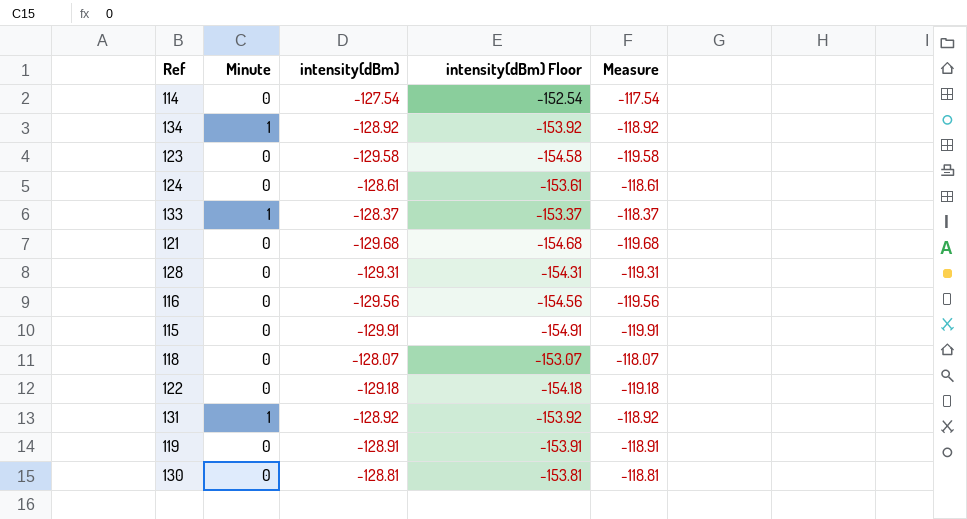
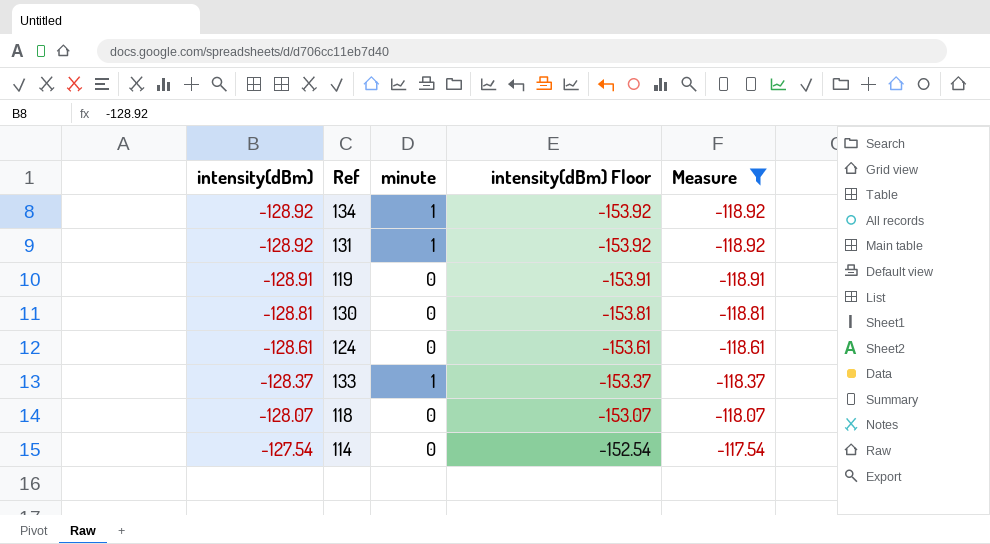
filter: none -> Measure >= -118.92
row order: none -> intensity(dBm) ascending
column intensity(dBm) | position: 3 -> 1
column name: Minute -> minute

